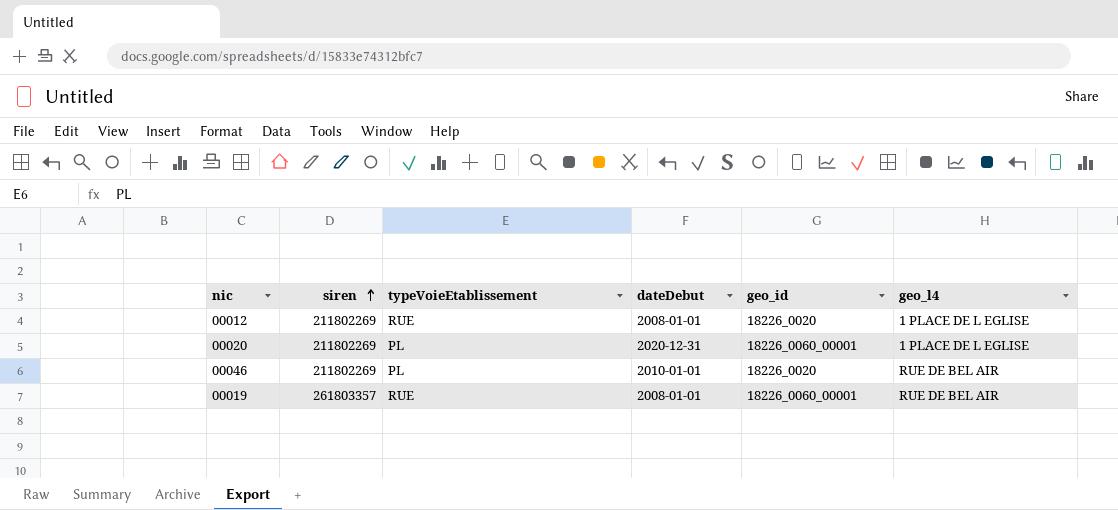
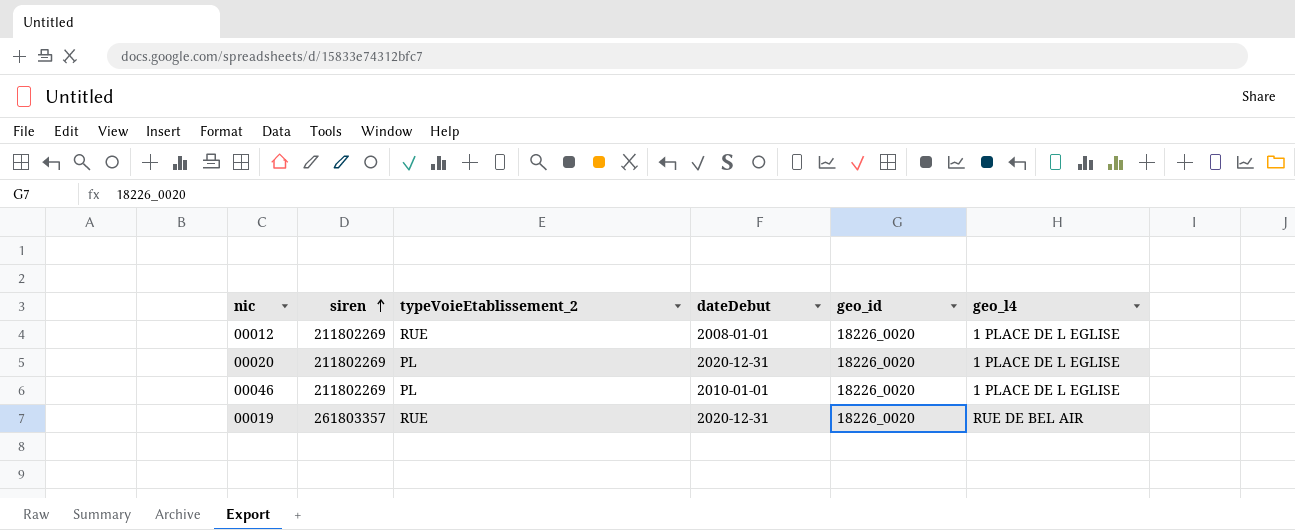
column name: typeVoieEtablissement -> typeVoieEtablissement_2
00020 | geo_id: 18226_0060_00001 -> 18226_0020
00046 | geo_l4: RUE DE BEL AIR -> 1 PLACE DE L EGLISE
00019 | dateDebut: 2008-01-01 -> 2020-12-31
00019 | geo_id: 18226_0060_00001 -> 18226_0020

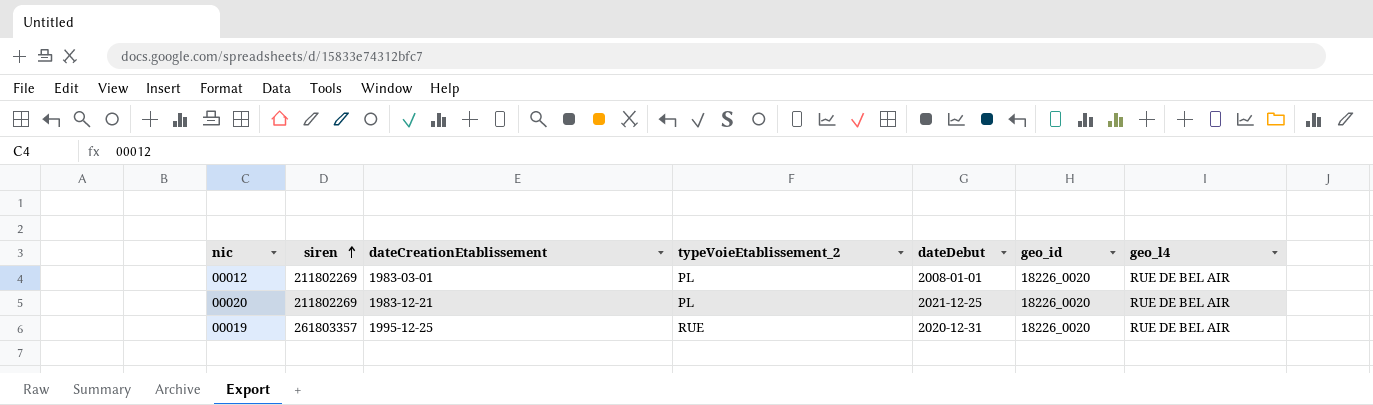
column dateCreationEtablissement | position: none -> 3
row 00046: 211802269 | PL | 2010-01-01 | 18226_0020 | 1 PLACE DE L EGLISE -> none
00012 | typeVoieEtablissement_2: RUE -> PL
00012 | geo_l4: 1 PLACE DE L EGLISE -> RUE DE BEL AIR
00020 | dateDebut: 2020-12-31 -> 2021-12-25
00020 | geo_l4: 1 PLACE DE L EGLISE -> RUE DE BEL AIR

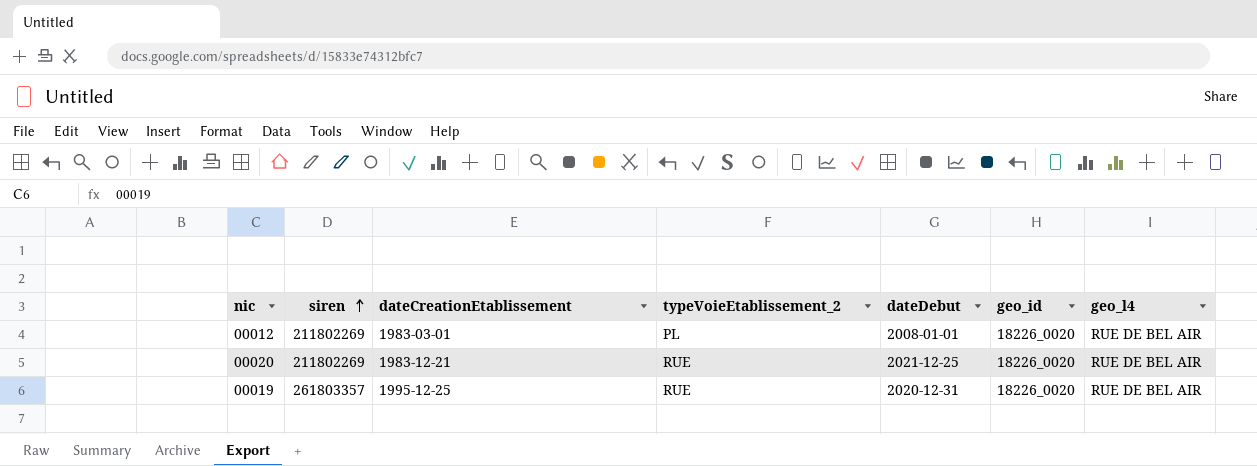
00020 | typeVoieEtablissement_2: PL -> RUE

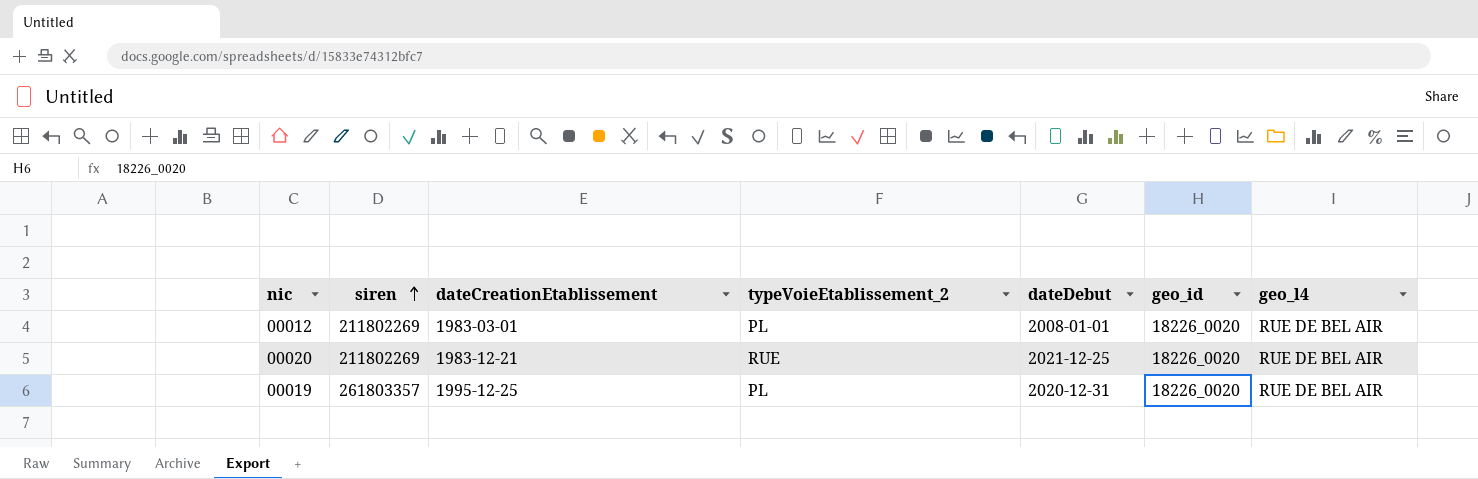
00019 | typeVoieEtablissement_2: RUE -> PL

